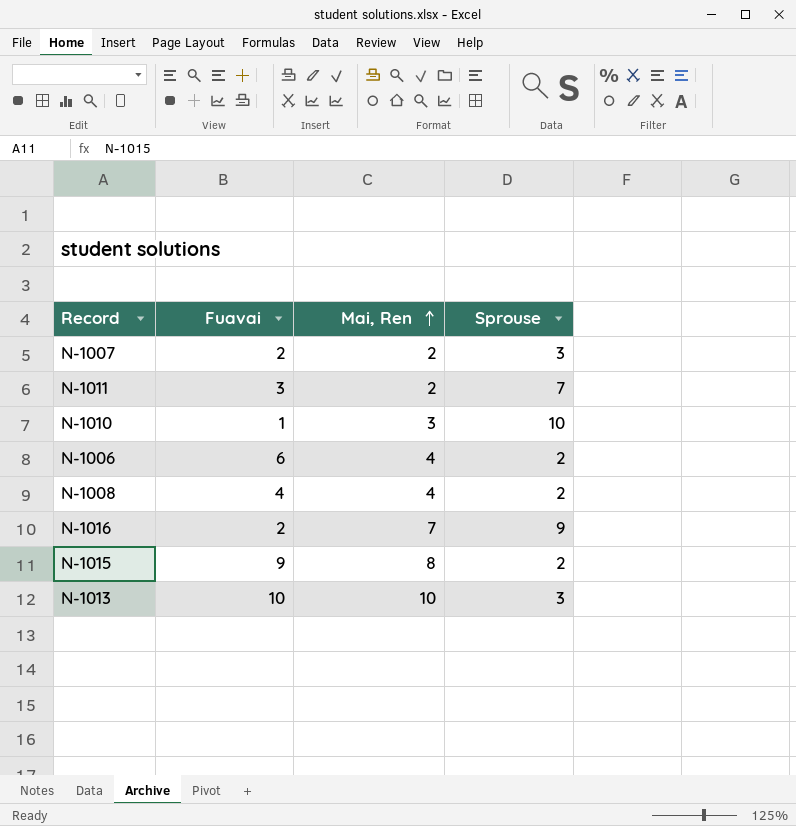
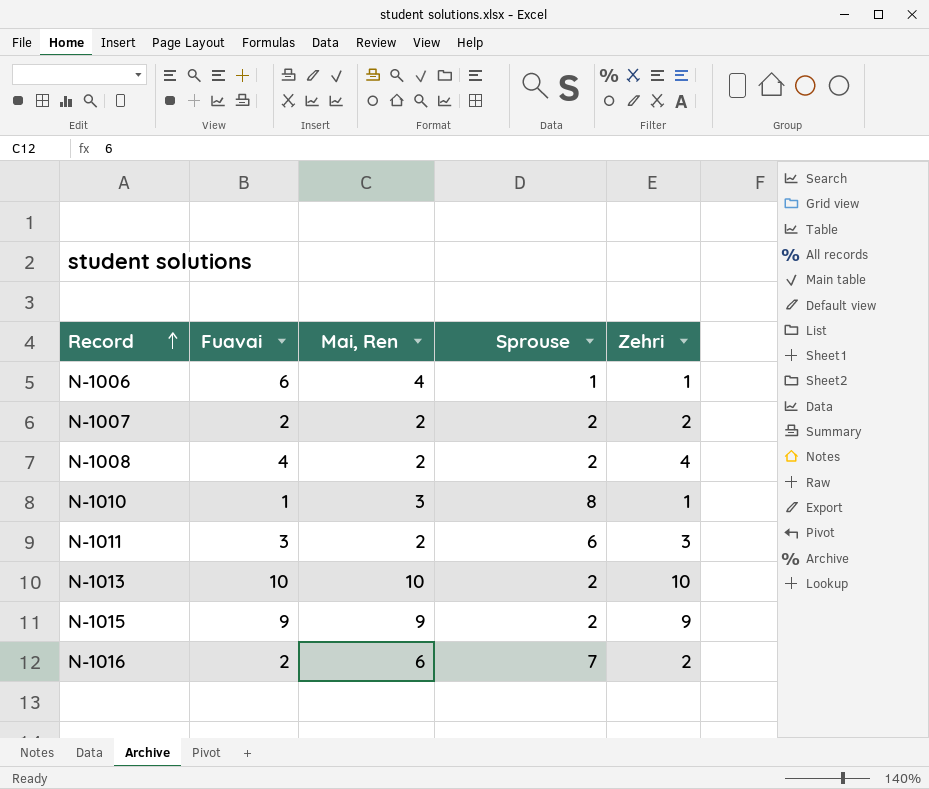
row order: Mai, Ren ascending -> Record ascending
column Zehri | position: none -> 5
N-1006 | Sprouse: 2 -> 1
N-1007 | Sprouse: 3 -> 2
N-1008 | Mai, Ren: 4 -> 2
N-1010 | Sprouse: 10 -> 8
N-1011 | Sprouse: 7 -> 6
N-1013 | Sprouse: 3 -> 2
N-1015 | Mai, Ren: 8 -> 9
N-1016 | Mai, Ren: 7 -> 6
N-1016 | Sprouse: 9 -> 7

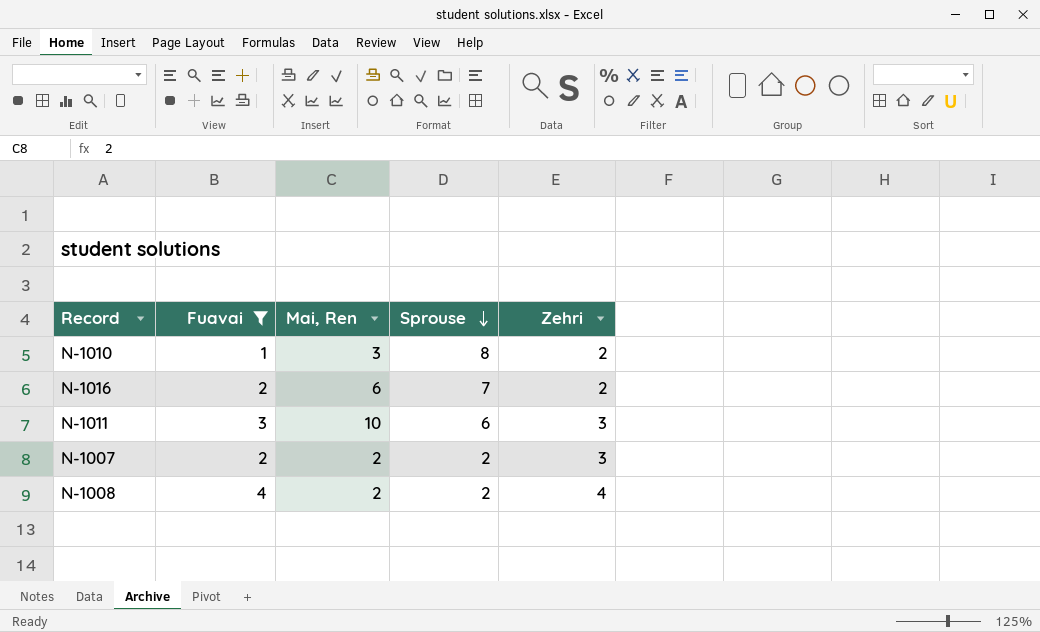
filter: none -> Fuavai <= 4
row order: Record ascending -> Sprouse descending
N-1010 | Zehri: 1 -> 2
N-1011 | Mai, Ren: 2 -> 10
N-1007 | Zehri: 2 -> 3

